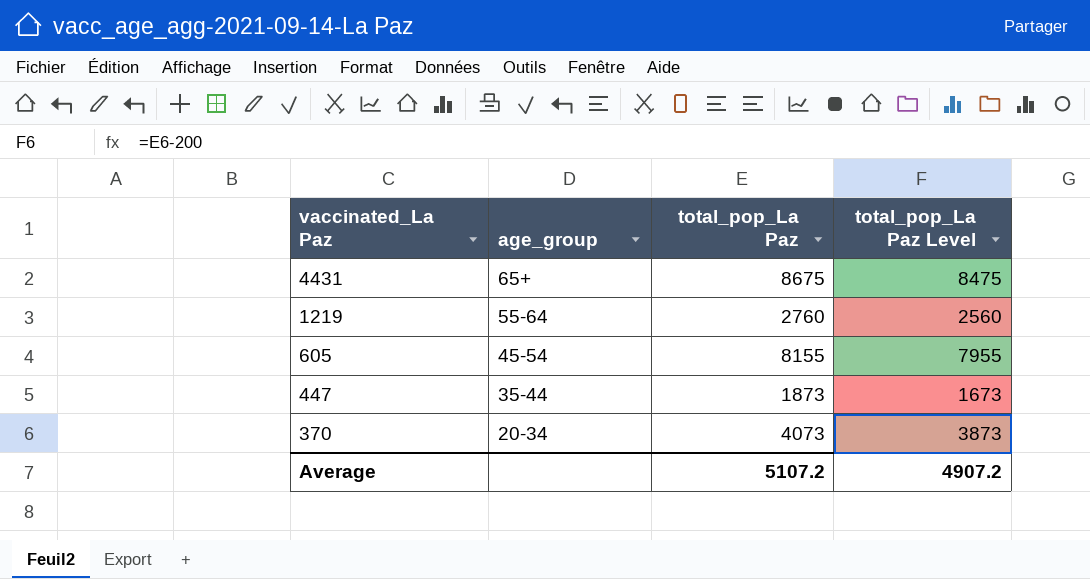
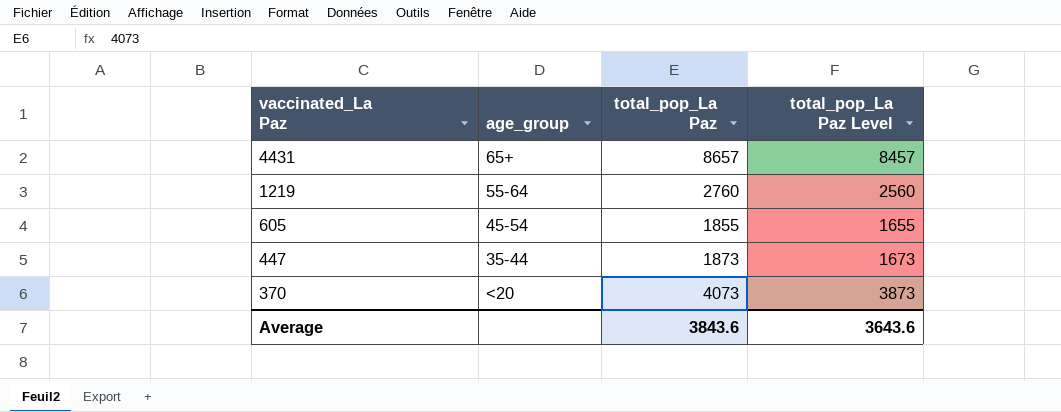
4431 | total_pop_La Paz: 8675 -> 8657
4431 | total_pop_La Paz Level: 8475 -> 8457
605 | total_pop_La Paz: 8155 -> 1855
605 | total_pop_La Paz Level: 7955 -> 1655
370 | age_group: 20-34 -> <20
Average | total_pop_La Paz: 5107.2 -> 3843.6
Average | total_pop_La Paz Level: 4907.2 -> 3643.6

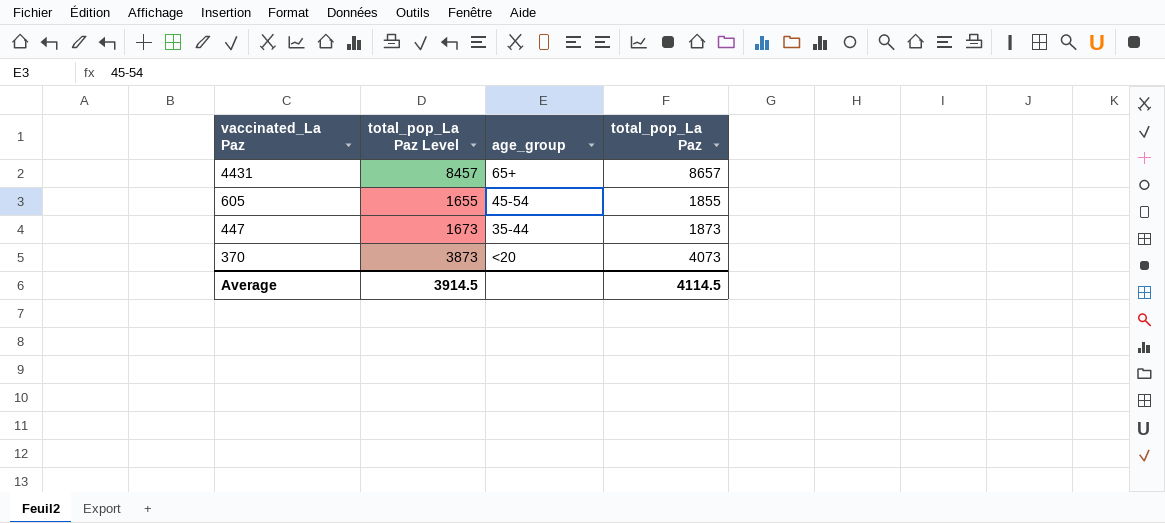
column total_pop_La Paz Level | position: 4 -> 2
row 1219: 55-64 | 2760 | 2560 -> none
Average | total_pop_La Paz Level: 3643.6 -> 3914.5
Average | total_pop_La Paz: 3843.6 -> 4114.5

